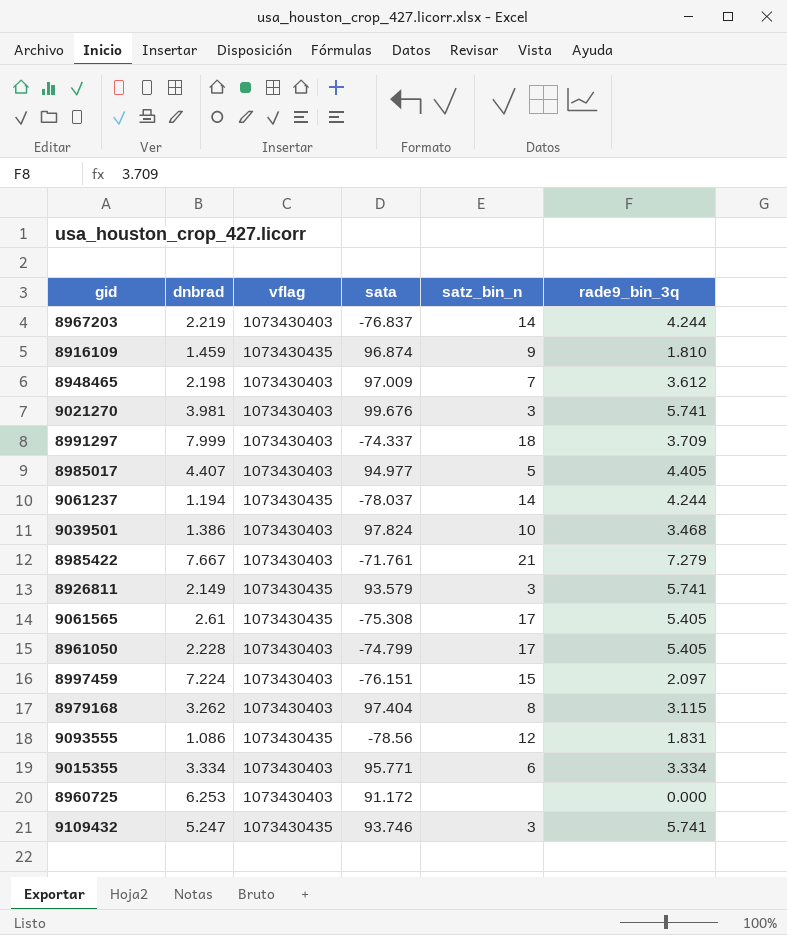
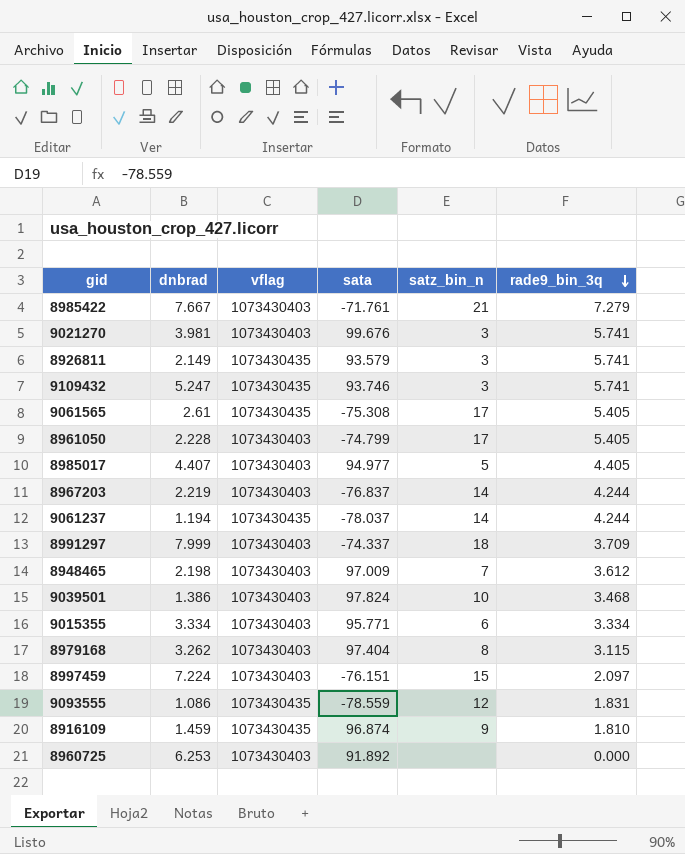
row order: none -> rade9_bin_3q descending
9093555 | sata: -78.56 -> -78.559
8960725 | sata: 91.172 -> 91.892

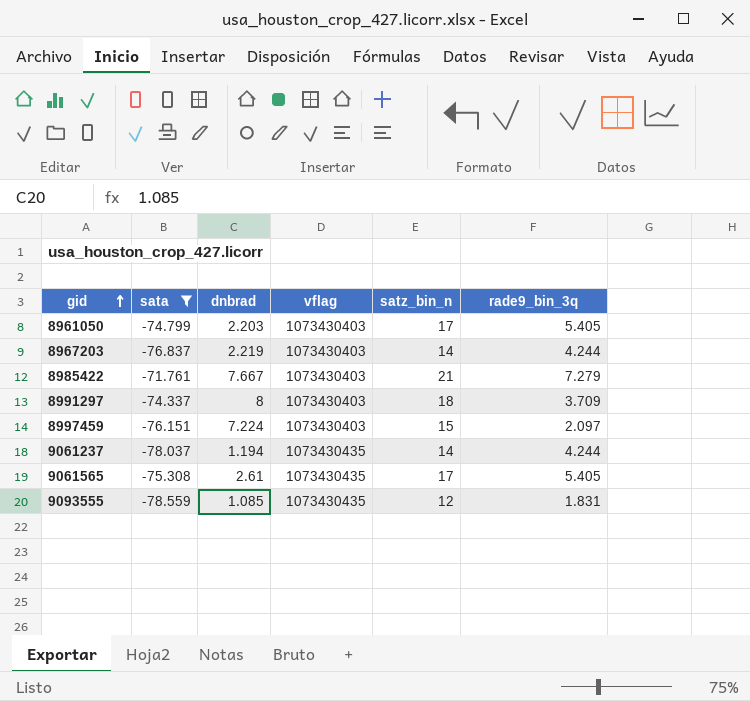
filter: none -> sata <= -71.761
row order: rade9_bin_3q descending -> gid ascending
column sata | position: 4 -> 2
8961050 | dnbrad: 2.228 -> 2.203
8991297 | dnbrad: 7.999 -> 8
9093555 | dnbrad: 1.086 -> 1.085

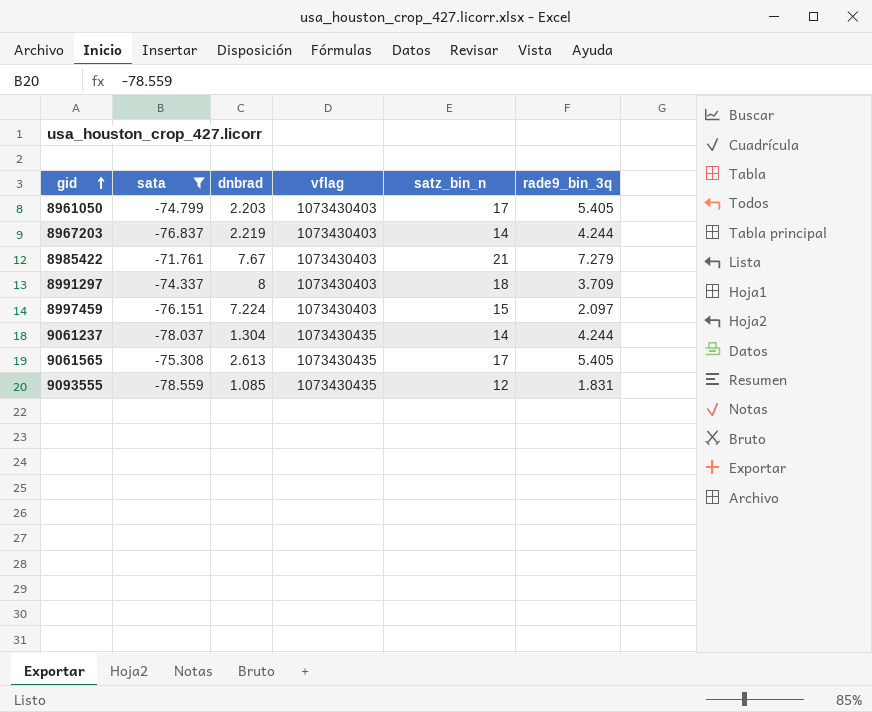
8985422 | dnbrad: 7.667 -> 7.67
9061237 | dnbrad: 1.194 -> 1.304
9061565 | dnbrad: 2.61 -> 2.613

